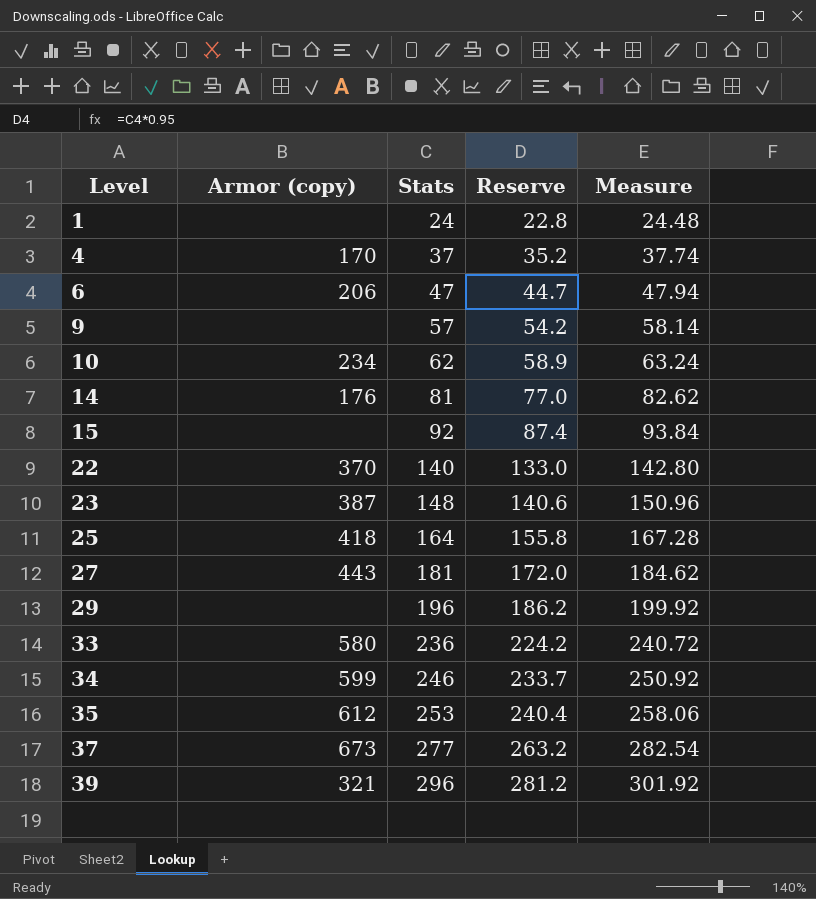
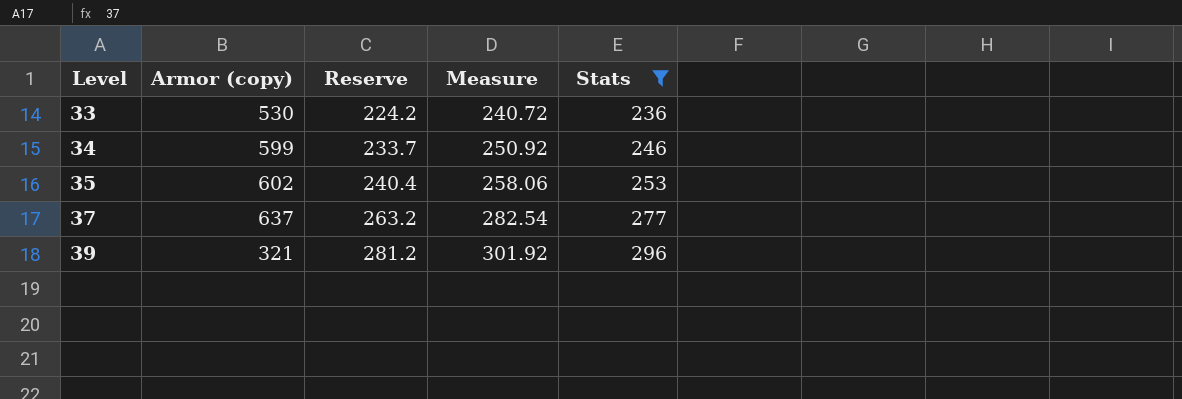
filter: none -> Stats >= 236
column Stats | position: 3 -> 5
33 | Armor (copy): 580 -> 530
35 | Armor (copy): 612 -> 602
37 | Armor (copy): 673 -> 637

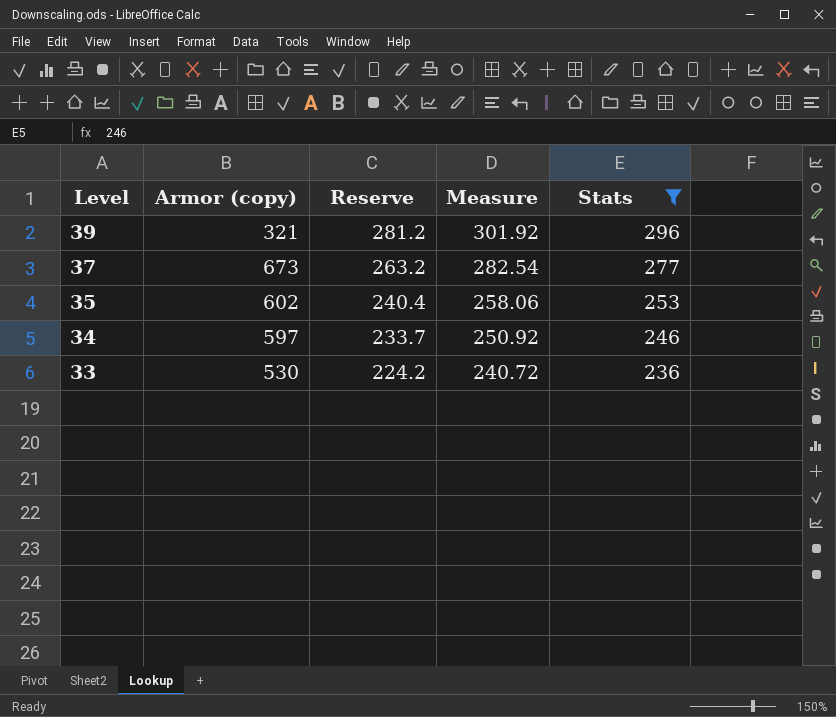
row order: Level ascending -> Level descending
37 | Armor (copy): 637 -> 673
34 | Armor (copy): 599 -> 597

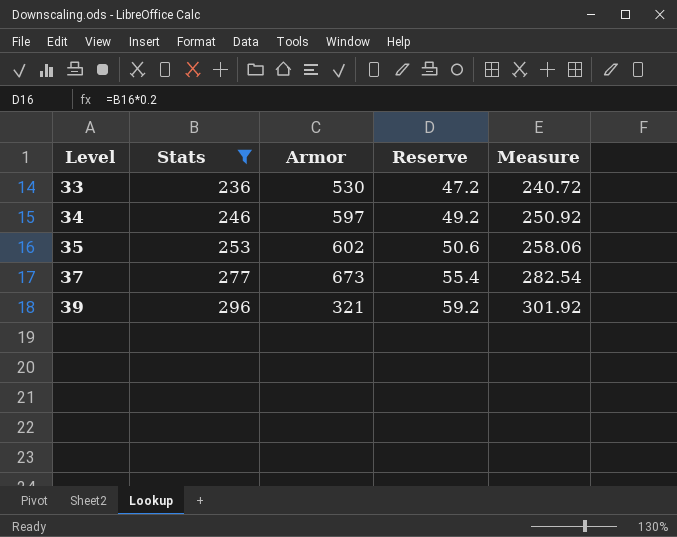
row order: Level descending -> Level ascending
column Stats | position: 5 -> 2
column name: Armor (copy) -> Armor
column Reserve | formula: [Stats] * 0.95 -> [Stats] * 0.2

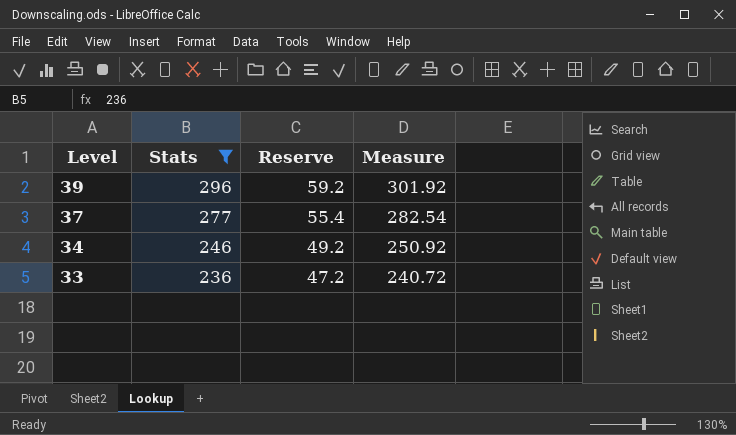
row order: Level ascending -> Level descending
column Armor | position: 3 -> none
row 35: 253 | 602 | 50.6 | 258.06 -> none

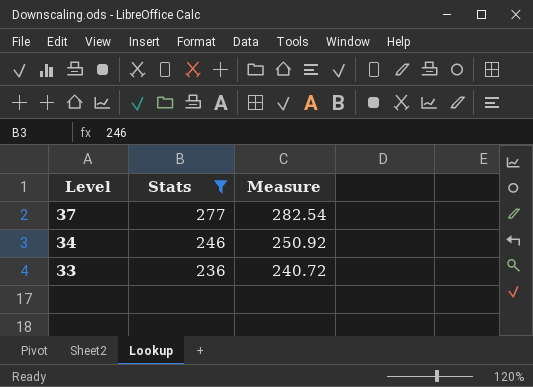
column Reserve | formula: [Stats] * 0.2 -> none
row 39: 296 | 59.2 | 301.92 -> none

